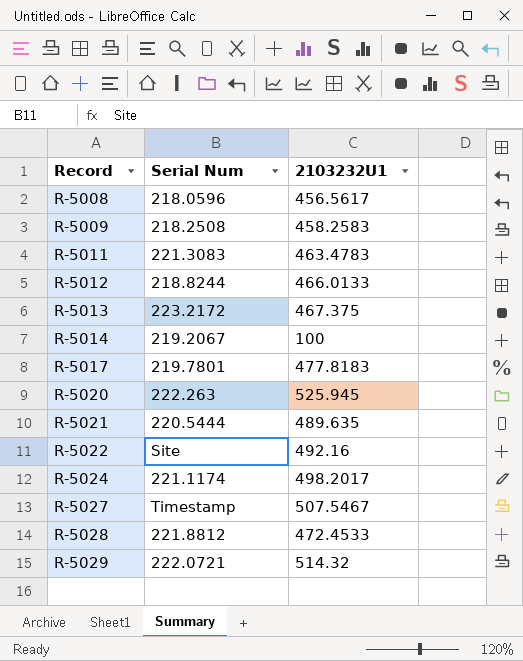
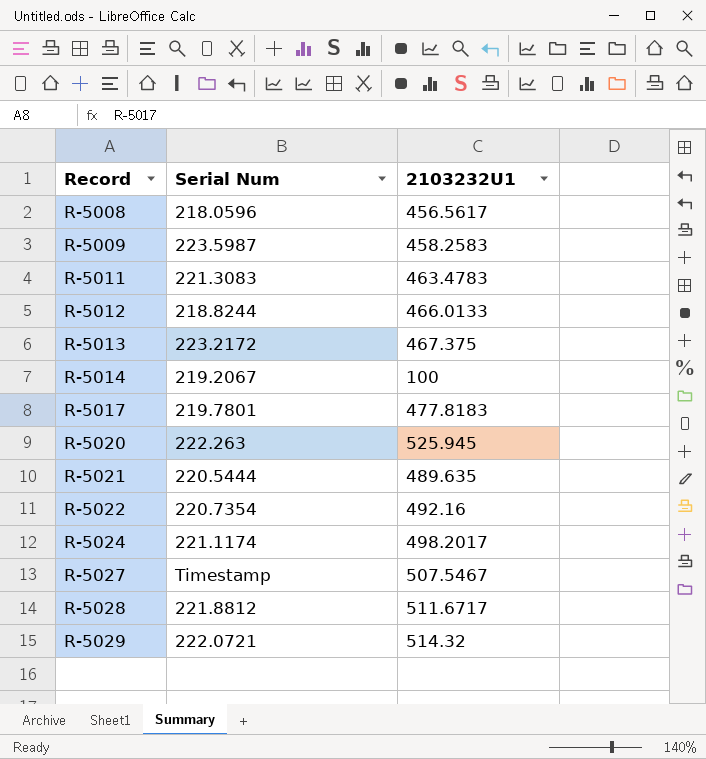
R-5009 | Serial Num: 218.2508 -> 223.5987
R-5022 | Serial Num: Site -> 220.7354
R-5028 | 2103232U1: 472.4533 -> 511.6717

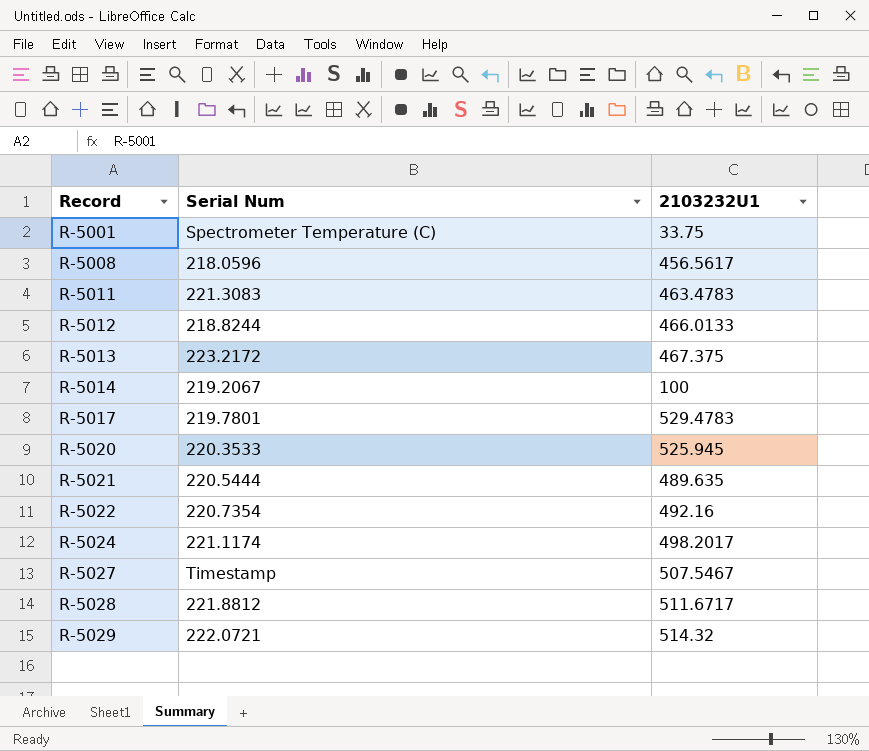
row R-5009: 223.5987 | 458.2583 -> none
row R-5001: none -> Spectrometer Temperature (C) | 33.75
R-5017 | 2103232U1: 477.8183 -> 529.4783
R-5020 | Serial Num: 222.263 -> 220.3533

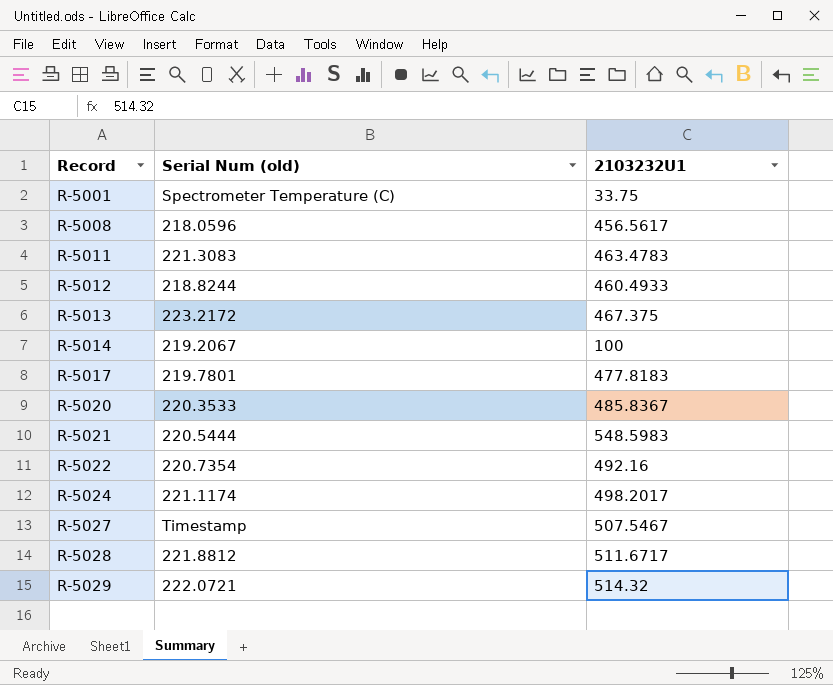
column name: Serial Num -> Serial Num (old)
R-5012 | 2103232U1: 466.0133 -> 460.4933
R-5017 | 2103232U1: 529.4783 -> 477.8183
R-5020 | 2103232U1: 525.945 -> 485.8367
R-5021 | 2103232U1: 489.635 -> 548.5983

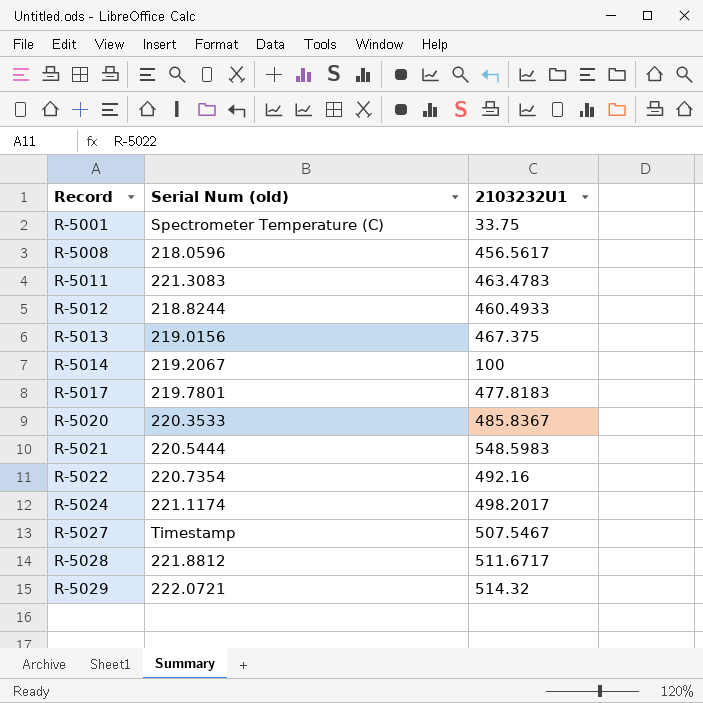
R-5013 | Serial Num (old): 223.2172 -> 219.0156

